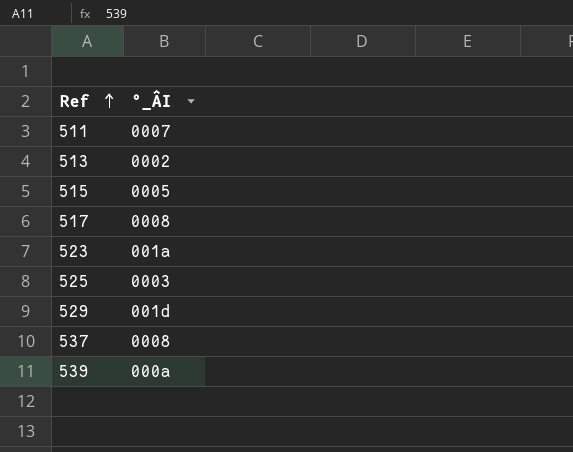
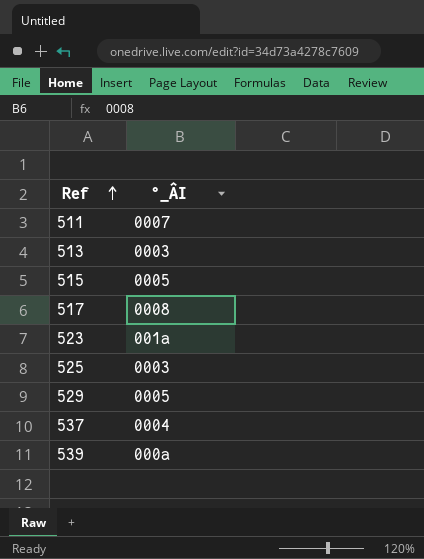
513 | °_ÂI: 0002 -> 0003
529 | °_ÂI: 001d -> 0005
537 | °_ÂI: 0008 -> 0004

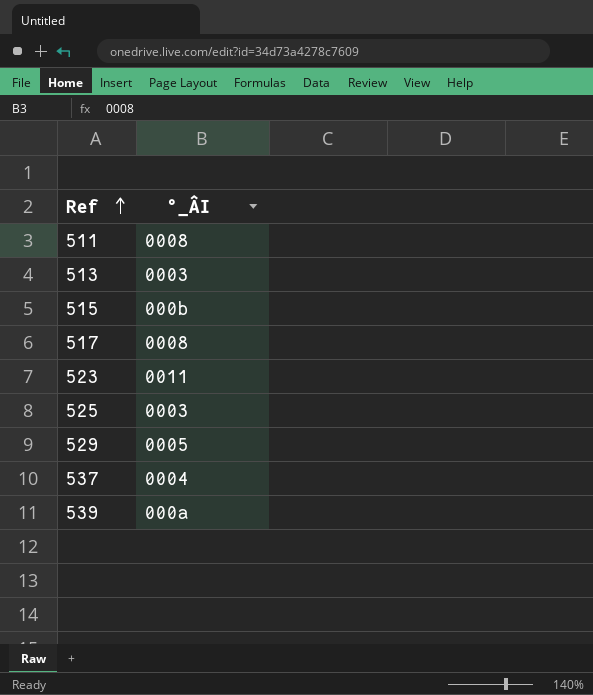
511 | °_ÂI: 0007 -> 0008
515 | °_ÂI: 0005 -> 000b
523 | °_ÂI: 001a -> 0011

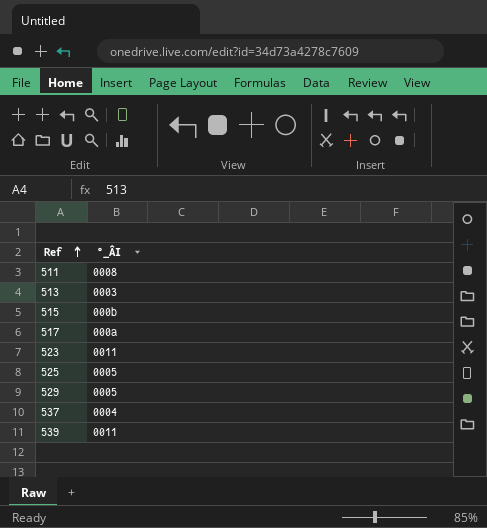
517 | °_ÂI: 0008 -> 000a
525 | °_ÂI: 0003 -> 0005
539 | °_ÂI: 000a -> 0011

